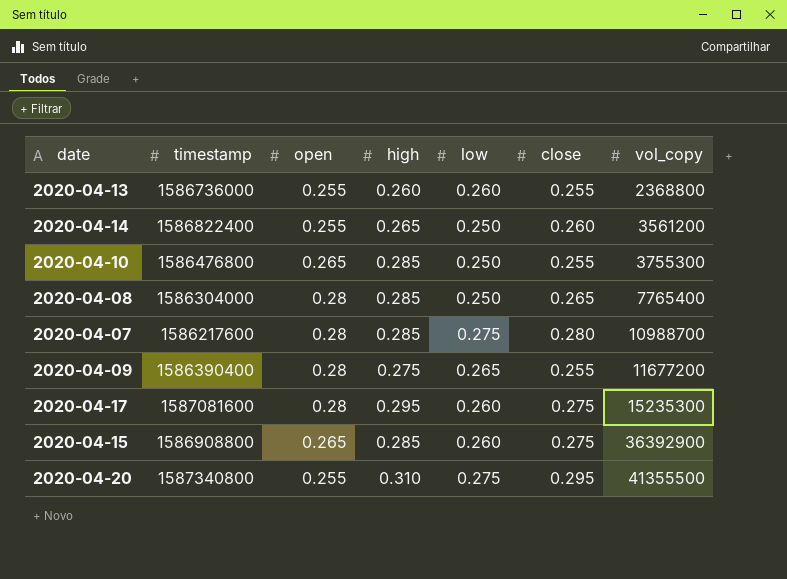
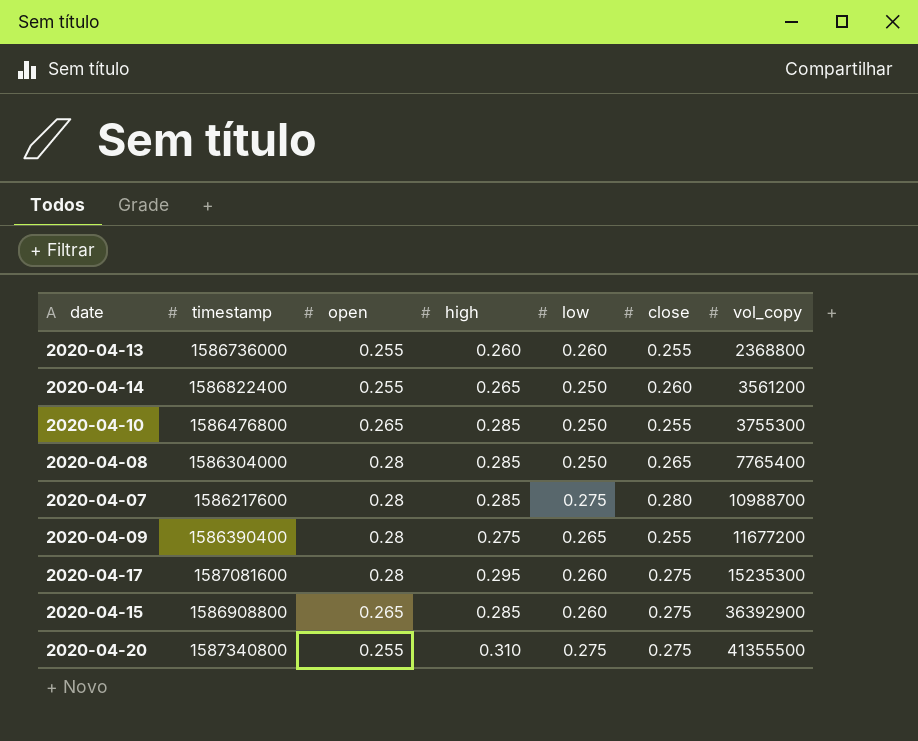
2020-04-20 | close: 0.295 -> 0.275

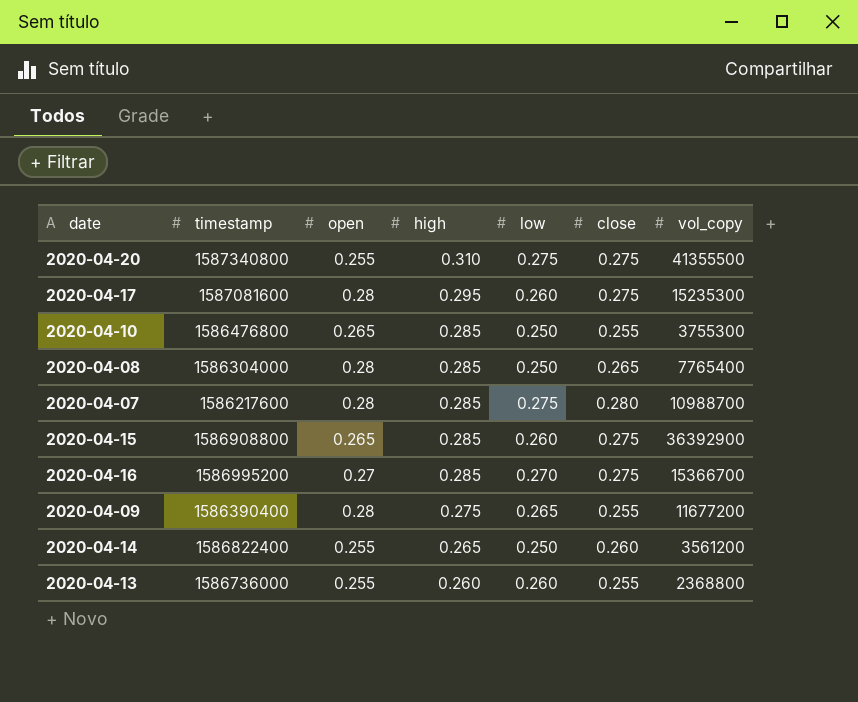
row order: vol_copy ascending -> high descending
row 2020-04-16: none -> 1586995200 | 0.27 | 0.285 | 0.270 | 0.275 | 15366700

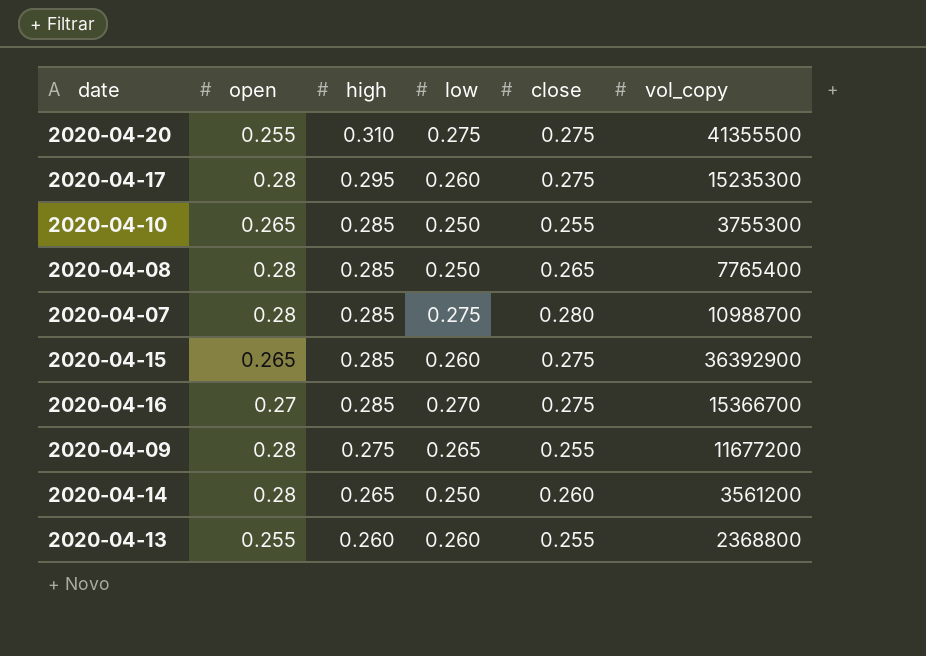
column timestamp | position: 2 -> none
2020-04-14 | open: 0.255 -> 0.28

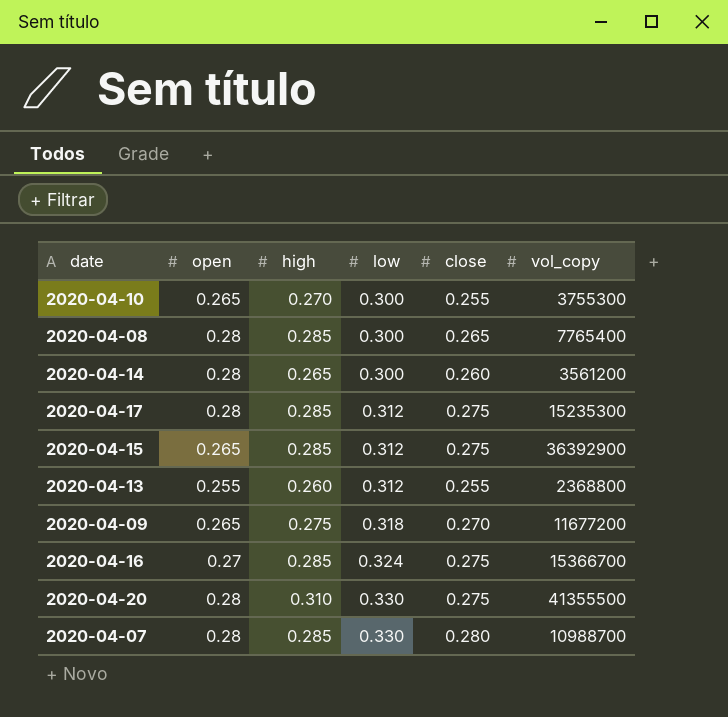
row order: high descending -> low ascending
2020-04-10 | high: 0.285 -> 0.270
2020-04-10 | low: 0.250 -> 0.300
2020-04-08 | low: 0.250 -> 0.300
2020-04-14 | low: 0.250 -> 0.300
2020-04-17 | high: 0.295 -> 0.285
2020-04-17 | low: 0.260 -> 0.312
2020-04-15 | low: 0.260 -> 0.312
2020-04-13 | low: 0.260 -> 0.312
2020-04-09 | open: 0.28 -> 0.265
2020-04-09 | low: 0.265 -> 0.318
2020-04-09 | close: 0.255 -> 0.270
2020-04-16 | low: 0.270 -> 0.324
2020-04-20 | open: 0.255 -> 0.28
2020-04-20 | low: 0.275 -> 0.330
2020-04-07 | low: 0.275 -> 0.330

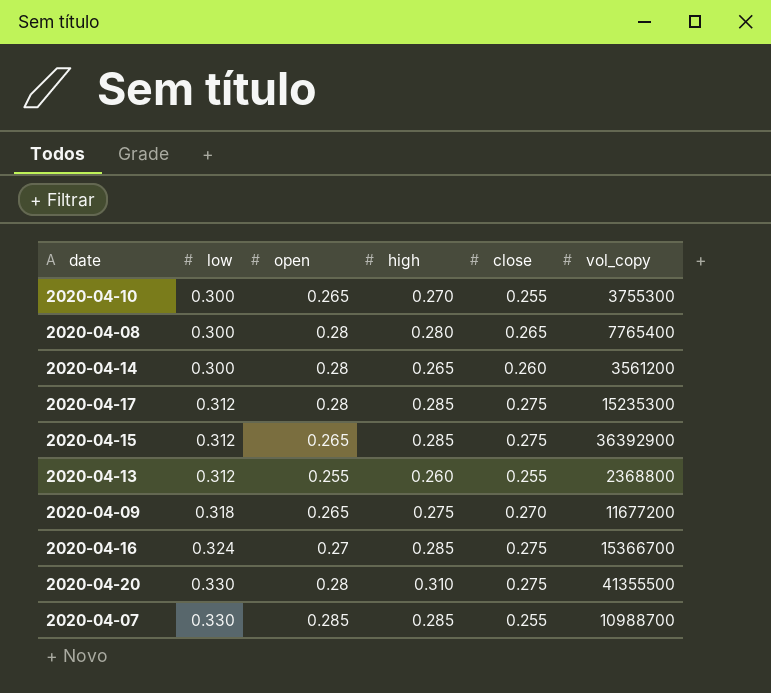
column low | position: 4 -> 2
2020-04-08 | high: 0.285 -> 0.280
2020-04-07 | open: 0.28 -> 0.285
2020-04-07 | close: 0.280 -> 0.255

